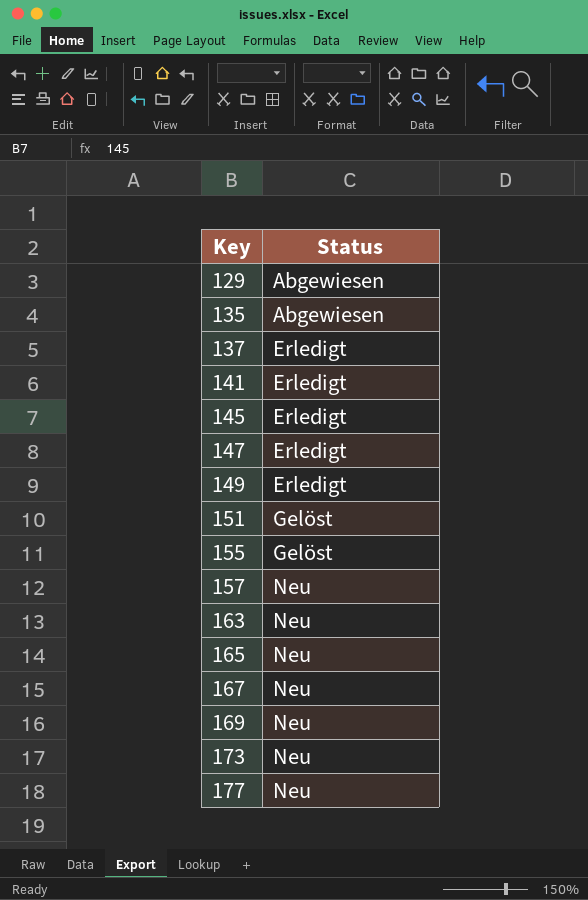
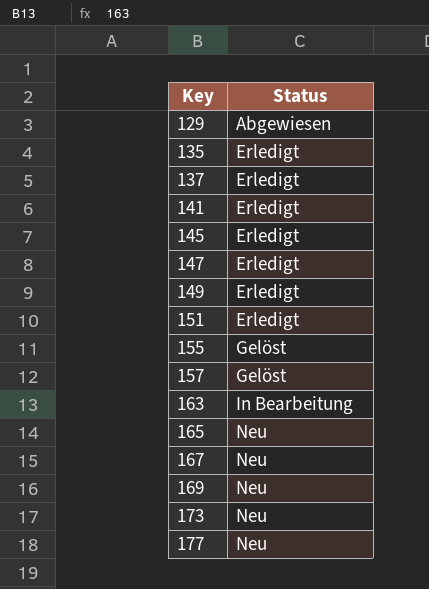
135 | Status: Abgewiesen -> Erledigt
151 | Status: Gelöst -> Erledigt
157 | Status: Neu -> Gelöst
163 | Status: Neu -> In Bearbeitung

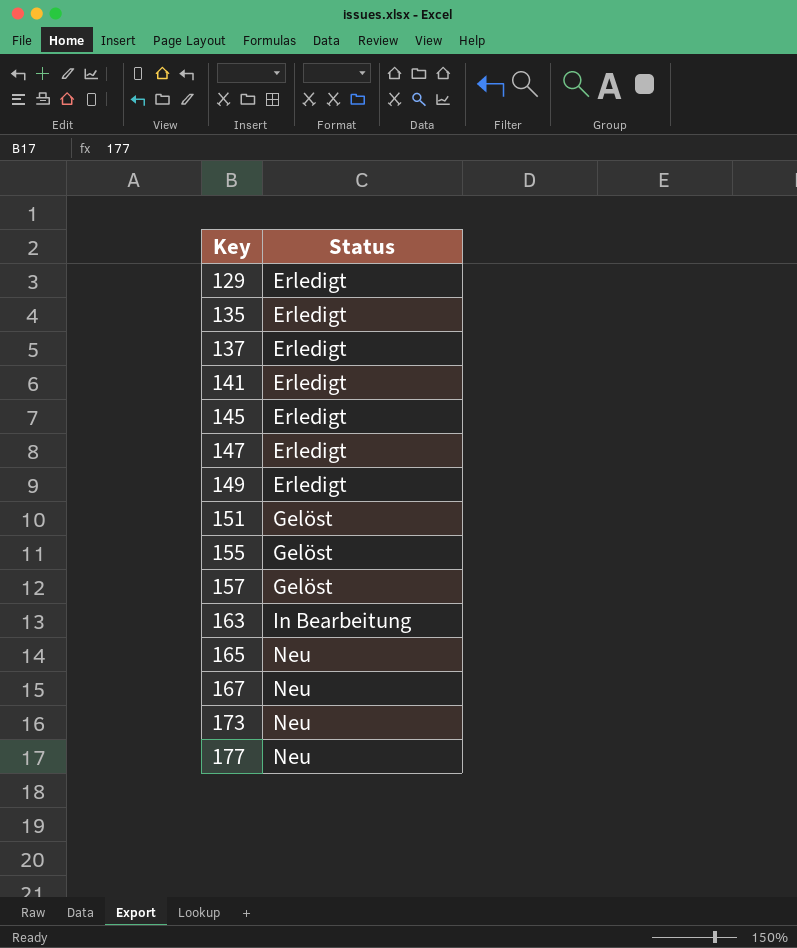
row 169: Neu -> none
129 | Status: Abgewiesen -> Erledigt
151 | Status: Erledigt -> Gelöst

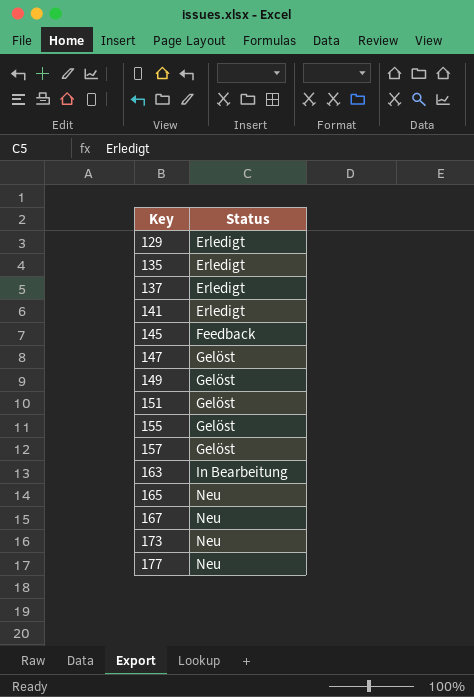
145 | Status: Erledigt -> Feedback
147 | Status: Erledigt -> Gelöst
149 | Status: Erledigt -> Gelöst

